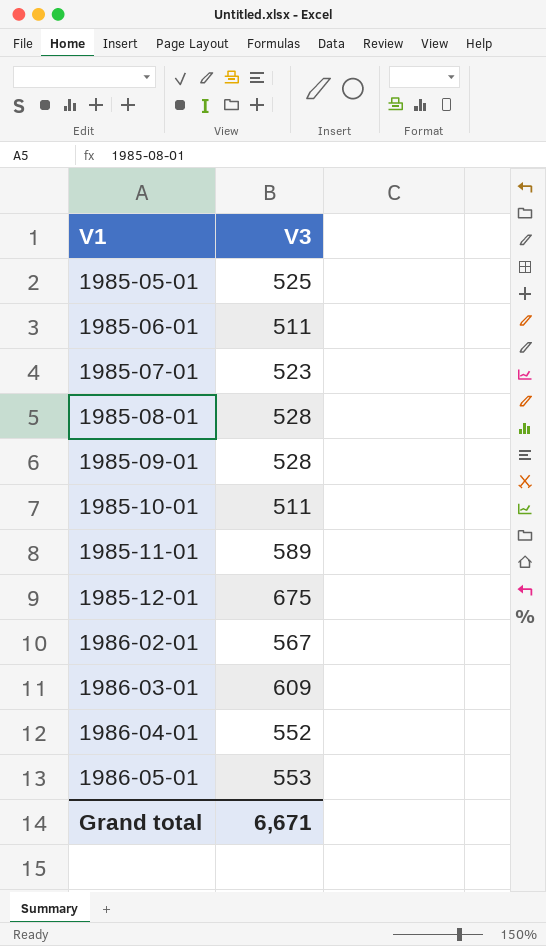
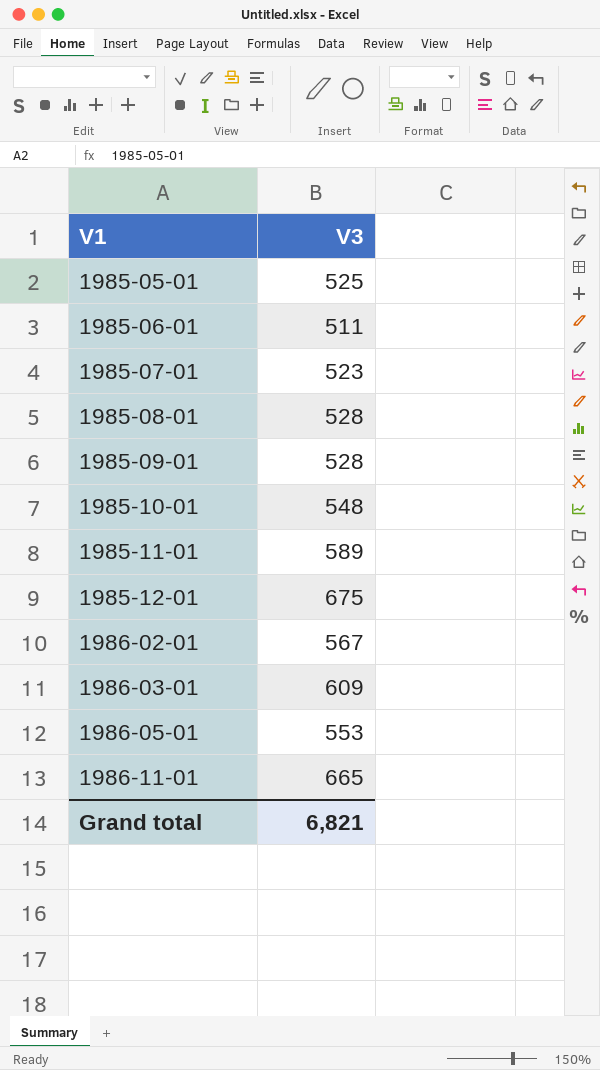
row 1986-04-01: 552 -> none
1985-10-01 | V3: 511 -> 548
row 1986-11-01: none -> 665
Grand total | V3: 6,671 -> 6,821

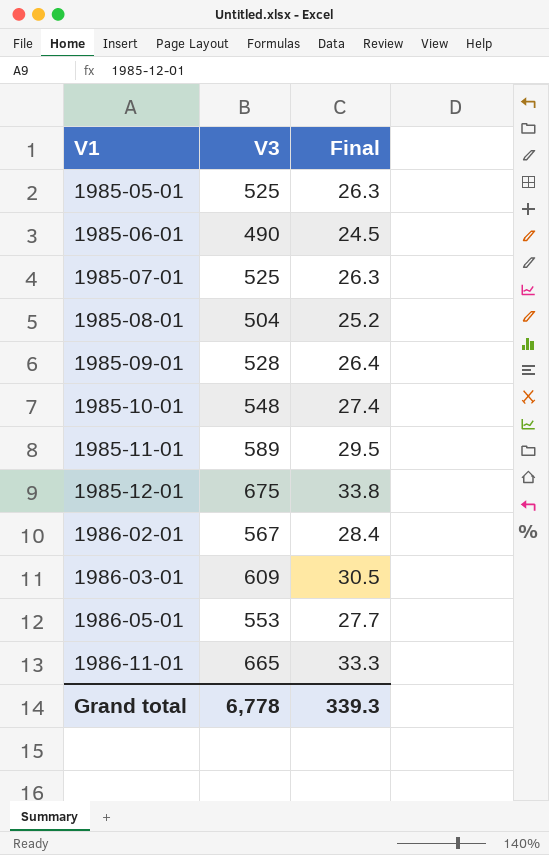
column Final | formula: none -> [V3] * 0.05
1985-06-01 | V3: 511 -> 490
1985-07-01 | V3: 523 -> 525
1985-08-01 | V3: 528 -> 504
Grand total | V3: 6,821 -> 6,778

